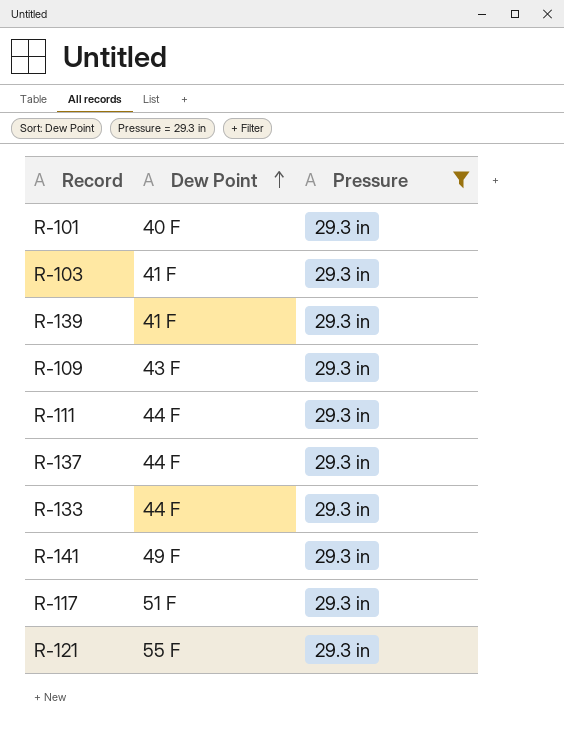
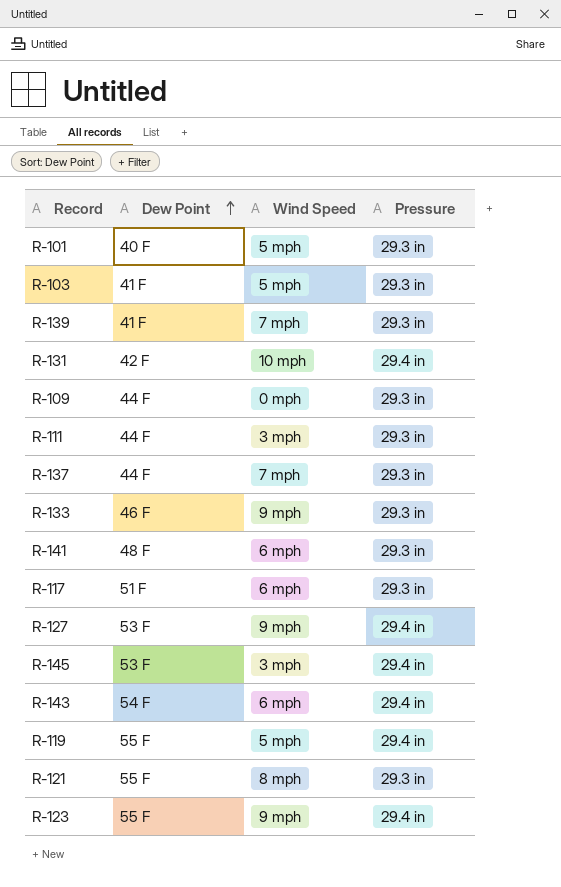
filter: Pressure = 29.3 in -> none
column Wind Speed | position: none -> 3
R-109 | Dew Point: 43 F -> 44 F
R-133 | Dew Point: 44 F -> 46 F
R-141 | Dew Point: 49 F -> 48 F

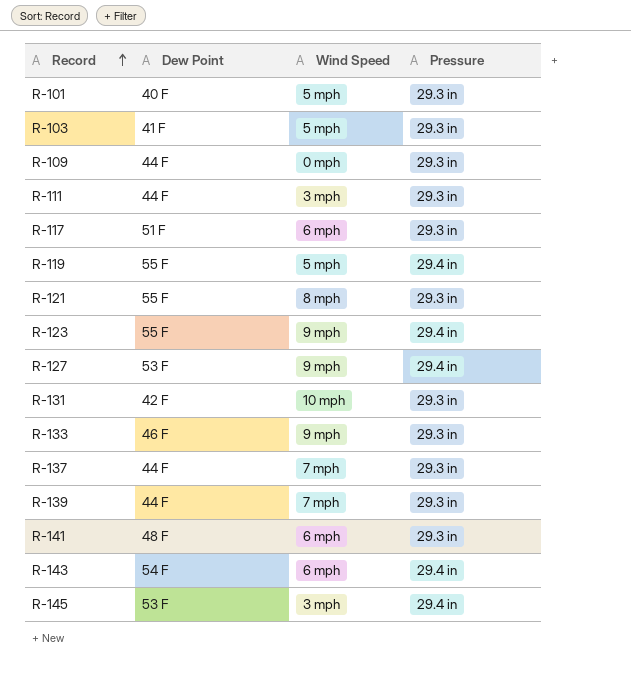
row order: Dew Point ascending -> Record ascending
R-131 | Pressure: 29.4 in -> 29.3 in
R-139 | Dew Point: 41 F -> 44 F

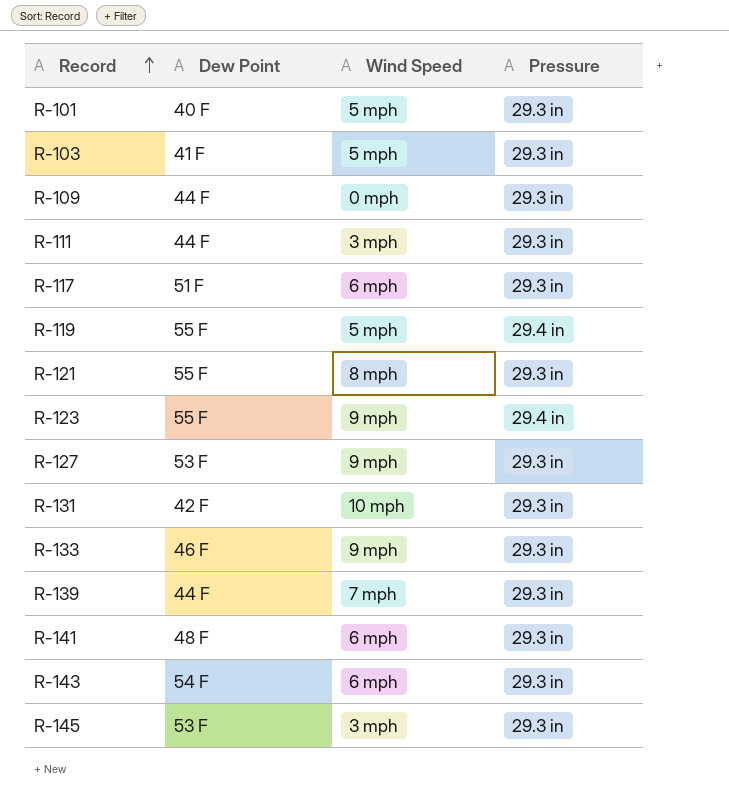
row R-137: 44 F | 7 mph | 29.3 in -> none
R-127 | Pressure: 29.4 in -> 29.3 in
R-143 | Pressure: 29.4 in -> 29.3 in
R-145 | Pressure: 29.4 in -> 29.3 in

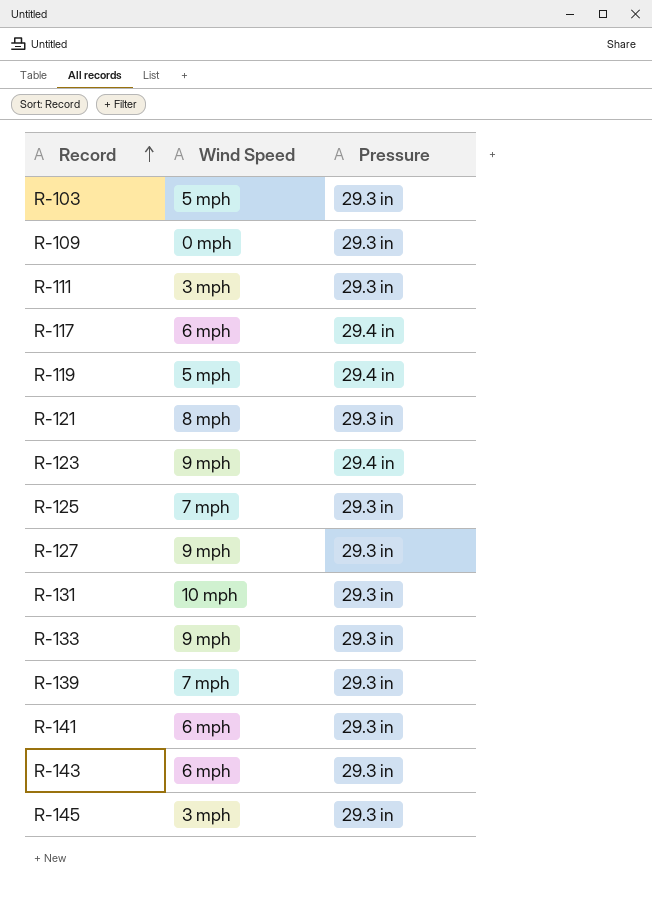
column Dew Point | position: 2 -> none
row R-101: 40 F | 5 mph | 29.3 in -> none
R-117 | Pressure: 29.3 in -> 29.4 in
row R-125: none -> 7 mph | 29.3 in

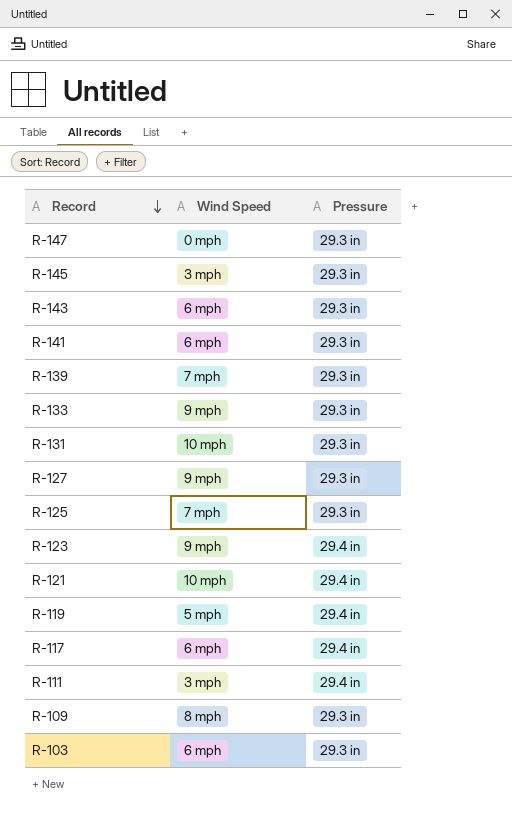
row order: Record ascending -> Record descending
row R-147: none -> 0 mph | 29.3 in
R-121 | Wind Speed: 8 mph -> 10 mph
R-121 | Pressure: 29.3 in -> 29.4 in
R-111 | Pressure: 29.3 in -> 29.4 in
R-109 | Wind Speed: 0 mph -> 8 mph
R-103 | Wind Speed: 5 mph -> 6 mph

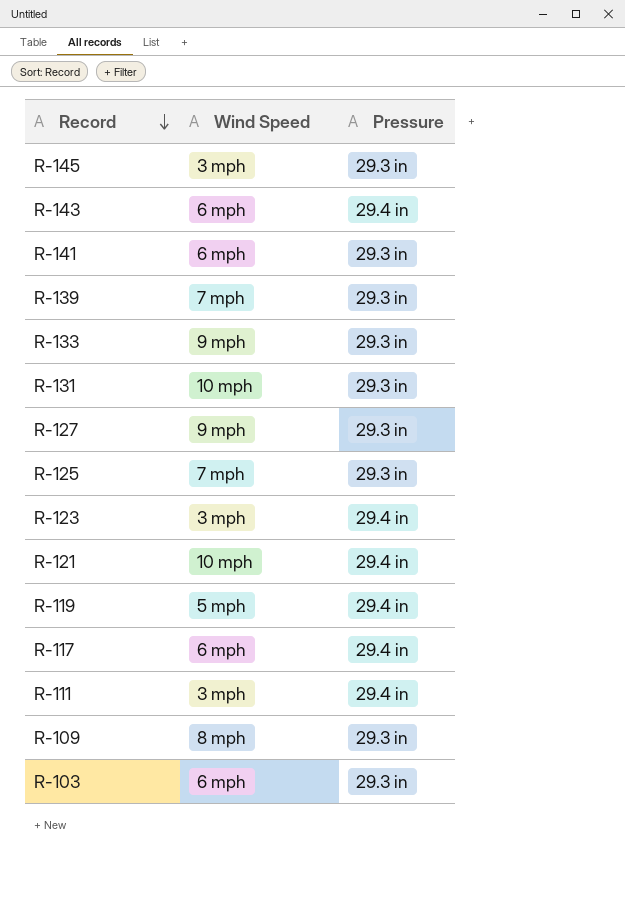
row R-147: 0 mph | 29.3 in -> none
R-143 | Pressure: 29.3 in -> 29.4 in
R-123 | Wind Speed: 9 mph -> 3 mph

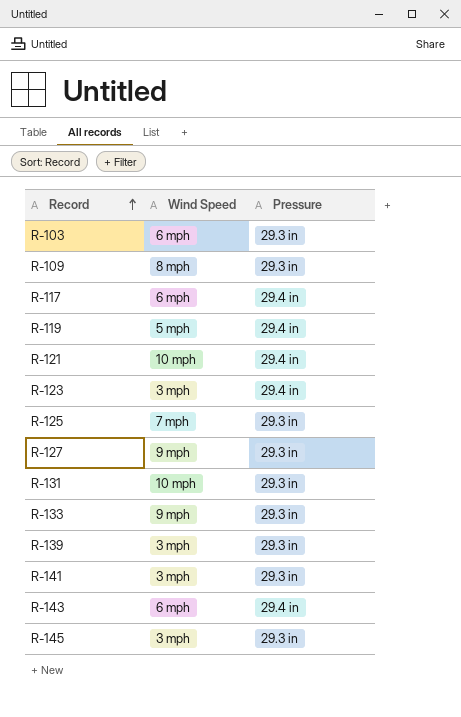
row order: Record descending -> Record ascending
row R-111: 3 mph | 29.4 in -> none
R-139 | Wind Speed: 7 mph -> 3 mph
R-141 | Wind Speed: 6 mph -> 3 mph

